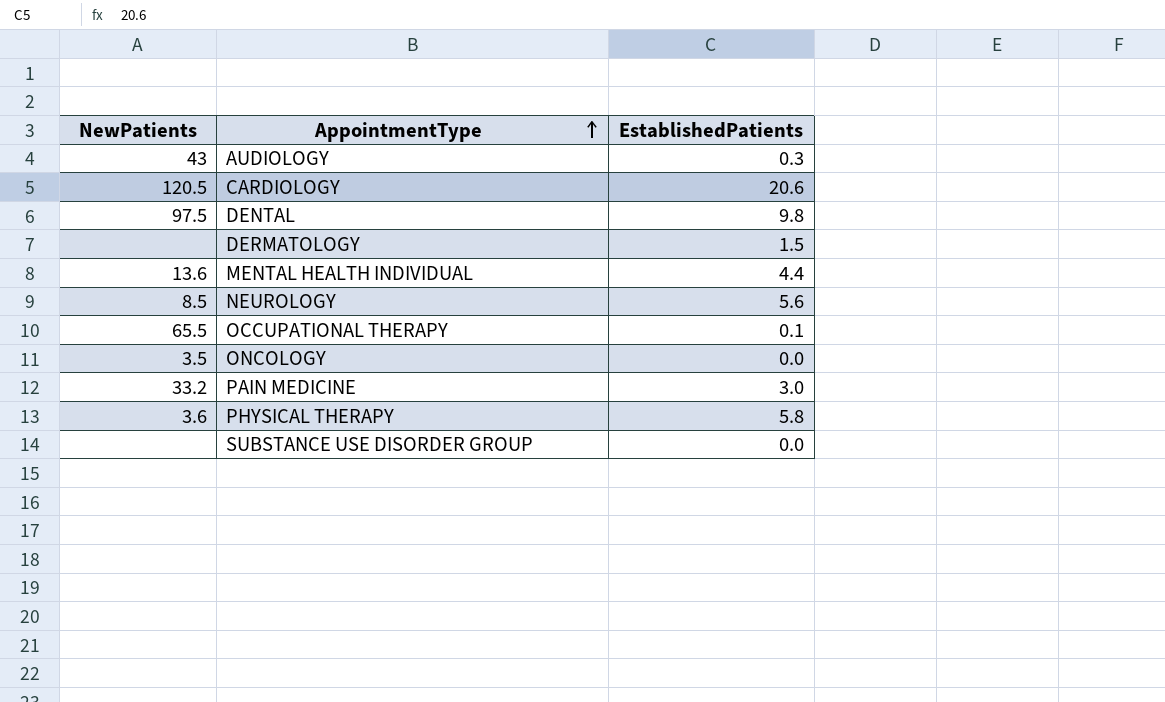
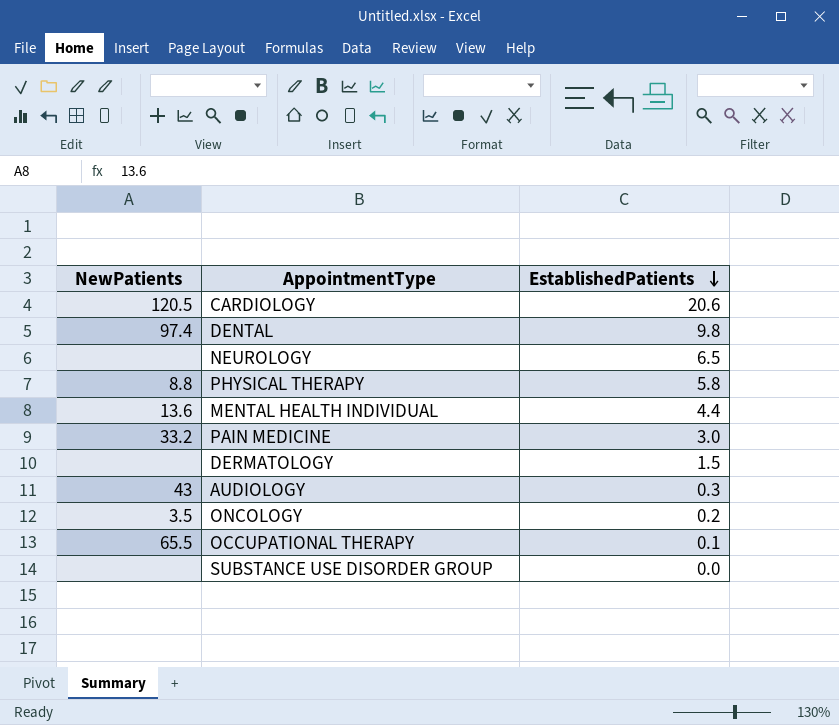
row order: AppointmentType ascending -> EstablishedPatients descending
DENTAL | NewPatients: 97.5 -> 97.4
NEUROLOGY | NewPatients: 8.5 -> none
NEUROLOGY | EstablishedPatients: 5.6 -> 6.5
PHYSICAL THERAPY | NewPatients: 3.6 -> 8.8
ONCOLOGY | EstablishedPatients: 0.0 -> 0.2

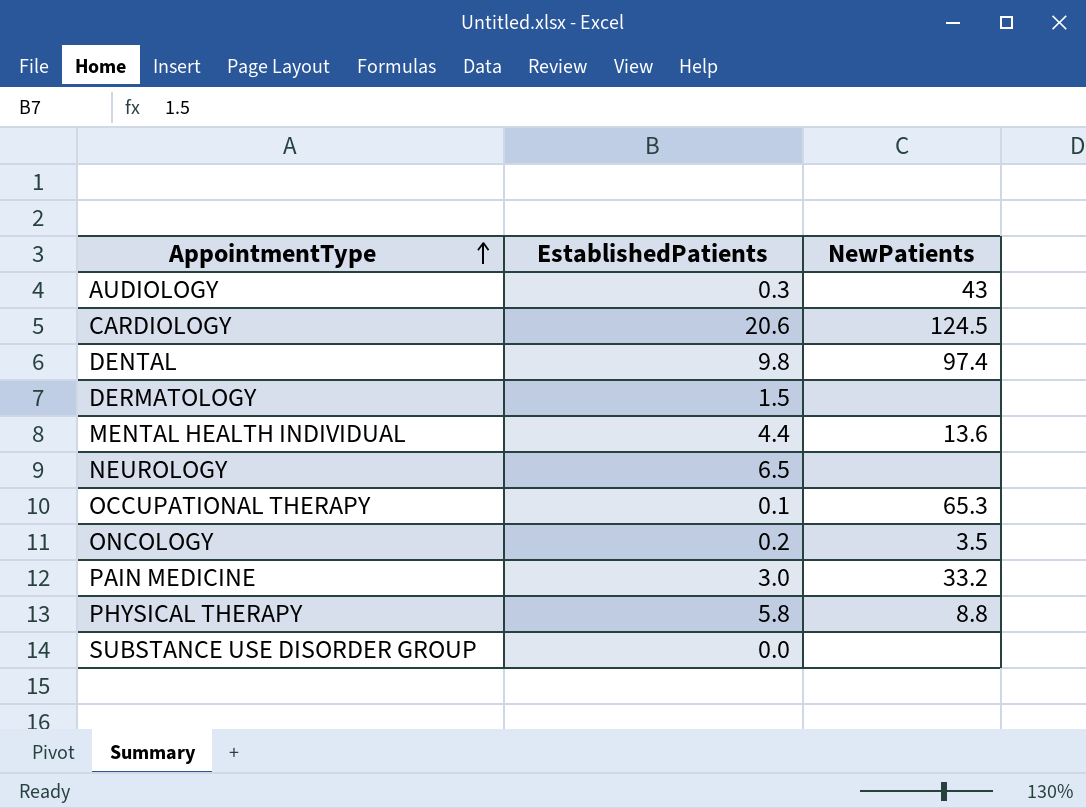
row order: EstablishedPatients descending -> AppointmentType ascending
column NewPatients | position: 1 -> 3
CARDIOLOGY | NewPatients: 120.5 -> 124.5
OCCUPATIONAL THERAPY | NewPatients: 65.5 -> 65.3

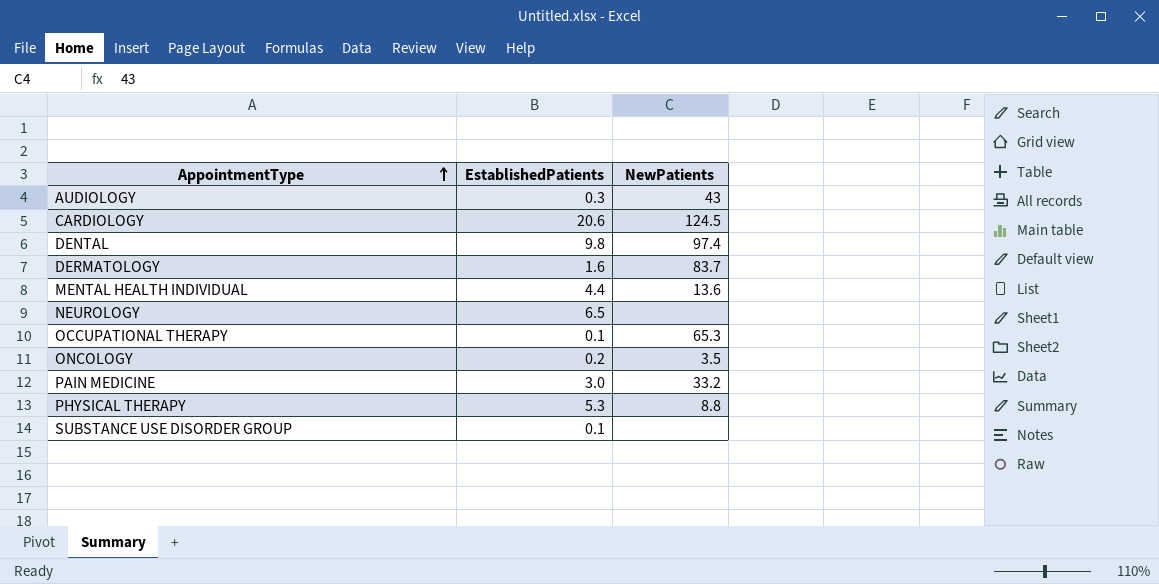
DERMATOLOGY | EstablishedPatients: 1.5 -> 1.6
DERMATOLOGY | NewPatients: none -> 83.7
PHYSICAL THERAPY | EstablishedPatients: 5.8 -> 5.3
SUBSTANCE USE DISORDER GROUP | EstablishedPatients: 0.0 -> 0.1

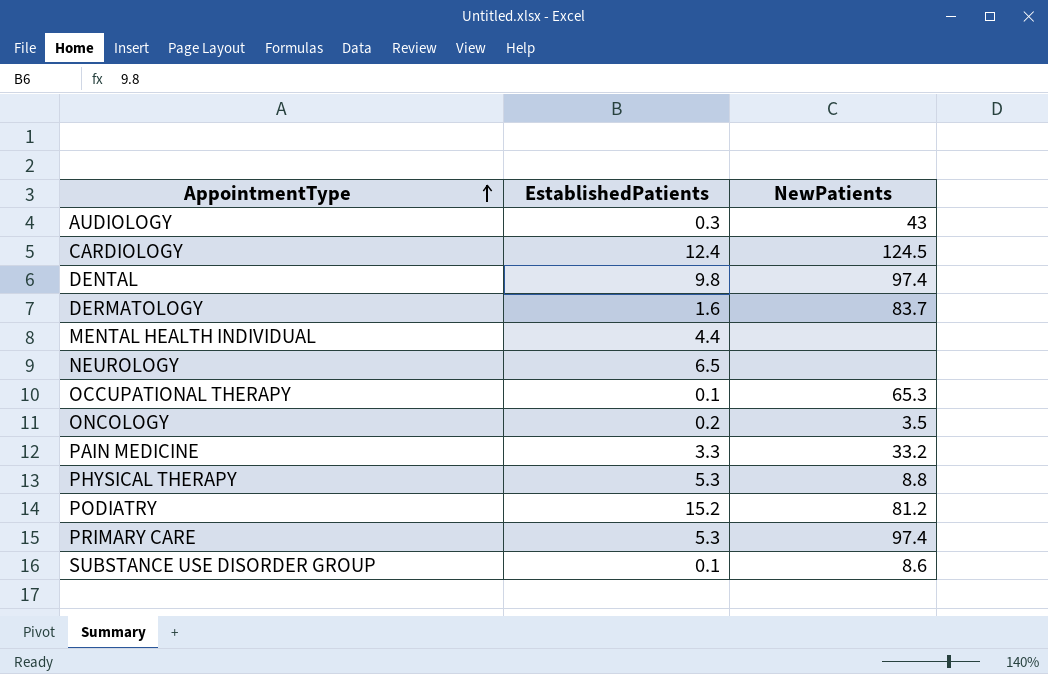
CARDIOLOGY | EstablishedPatients: 20.6 -> 12.4
MENTAL HEALTH INDIVIDUAL | NewPatients: 13.6 -> none
PAIN MEDICINE | EstablishedPatients: 3.0 -> 3.3
row PODIATRY: none -> 15.2 | 81.2
row PRIMARY CARE: none -> 5.3 | 97.4
SUBSTANCE USE DISORDER GROUP | NewPatients: none -> 8.6

